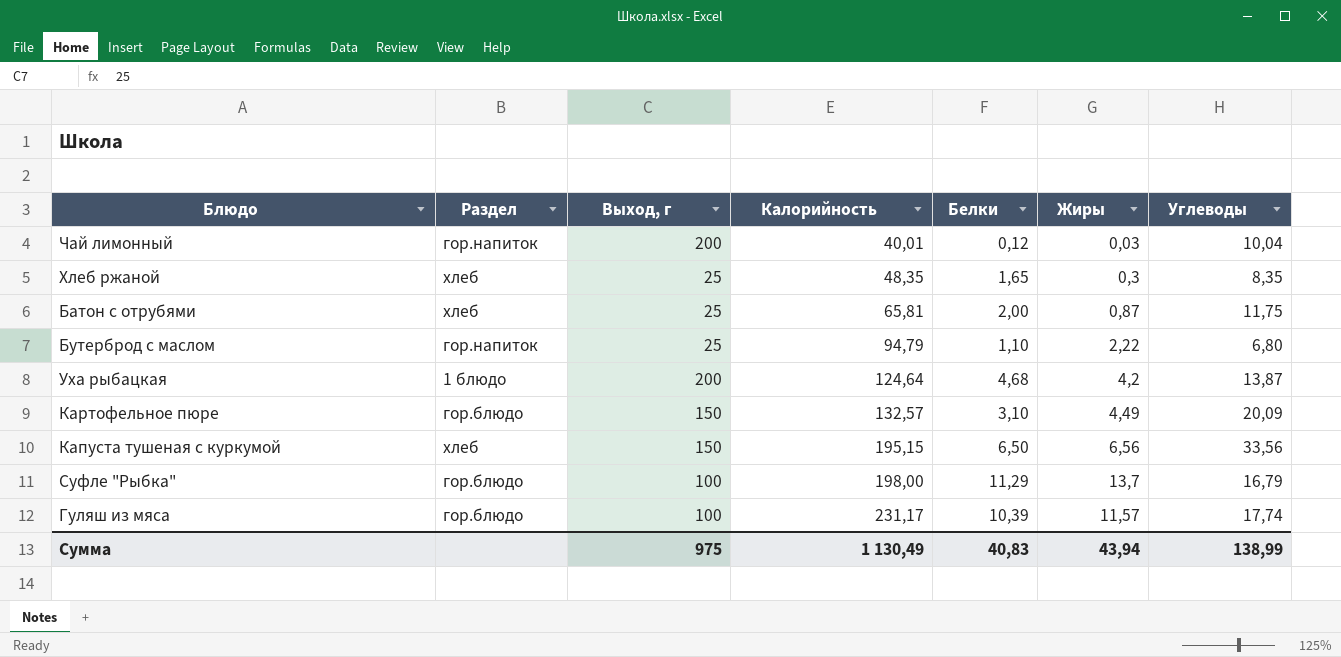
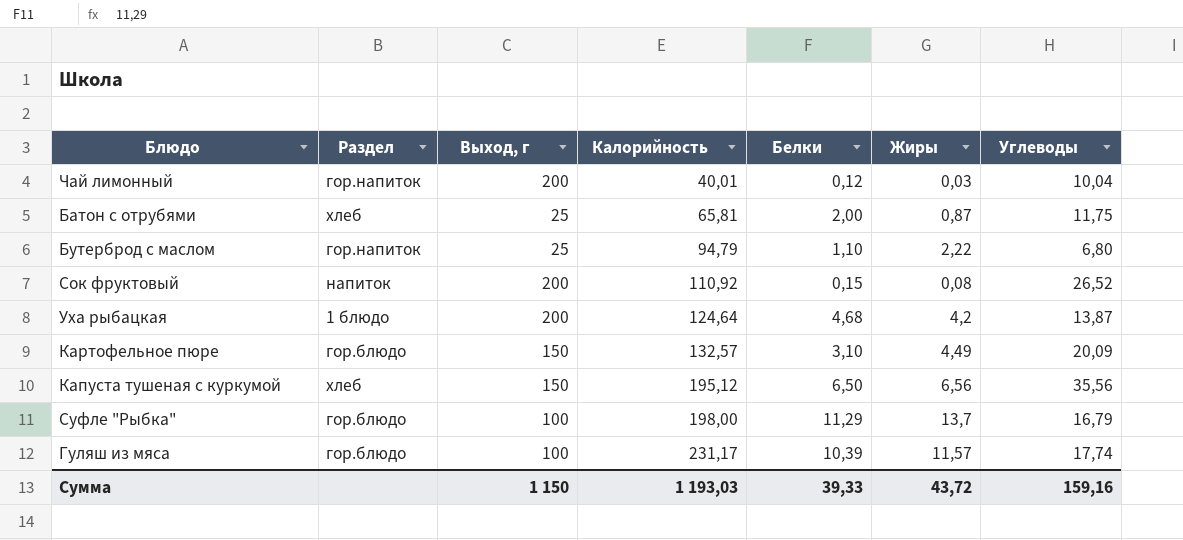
row Хлеб ржаной: хлеб | 25 | 48,35 | 1,65 | 0,3 | 8,35 -> none
row Сок фруктовый: none -> напиток | 200 | 110,92 | 0,15 | 0,08 | 26,52
Капуста тушеная с куркумой | Калорийность: 195,15 -> 195,12
Капуста тушеная с куркумой | Углеводы: 33,56 -> 35,56
Сумма | Выход, г: 975 -> 1 150
Сумма | Калорийность: 1 130,49 -> 1 193,03
Сумма | Белки: 40,83 -> 39,33
Сумма | Жиры: 43,94 -> 43,72
Сумма | Углеводы: 138,99 -> 159,16

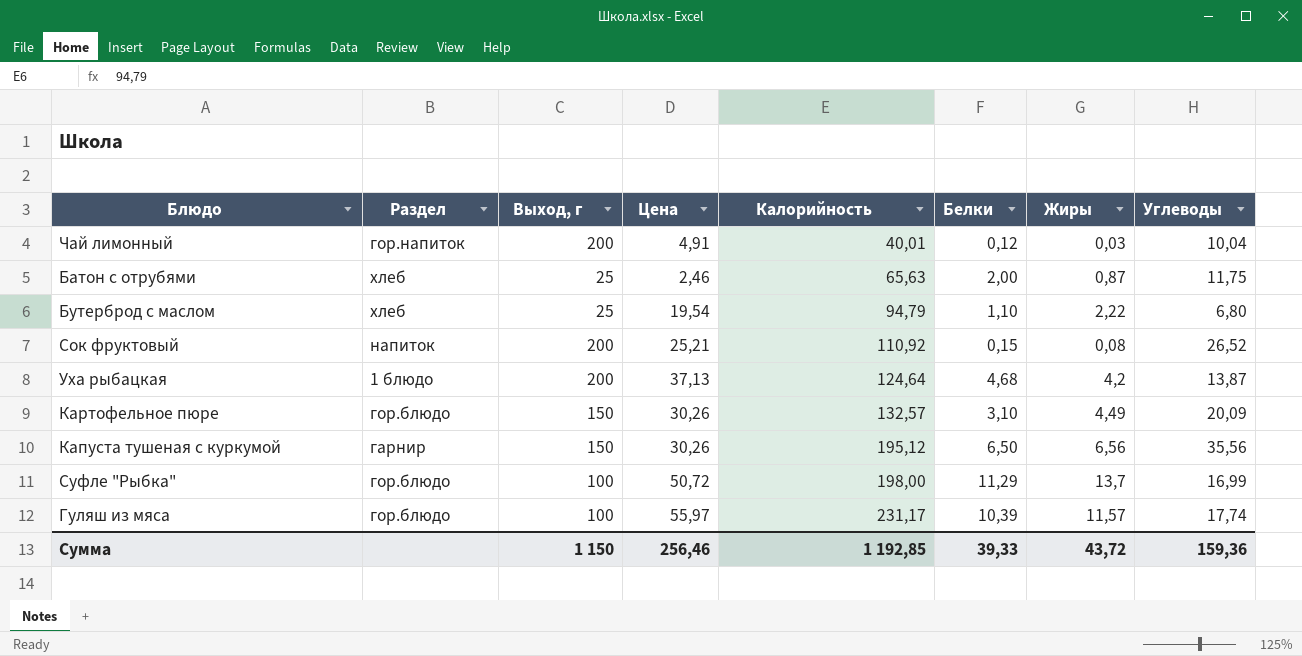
column Цена | position: none -> 4
Батон с отрубями | Калорийность: 65,81 -> 65,63
Бутерброд с маслом | Раздел: гор.напиток -> хлеб
Капуста тушеная с куркумой | Раздел: хлеб -> гарнир
Суфле "Рыбка" | Углеводы: 16,79 -> 16,99
Сумма | Калорийность: 1 193,03 -> 1 192,85
Сумма | Углеводы: 159,16 -> 159,36

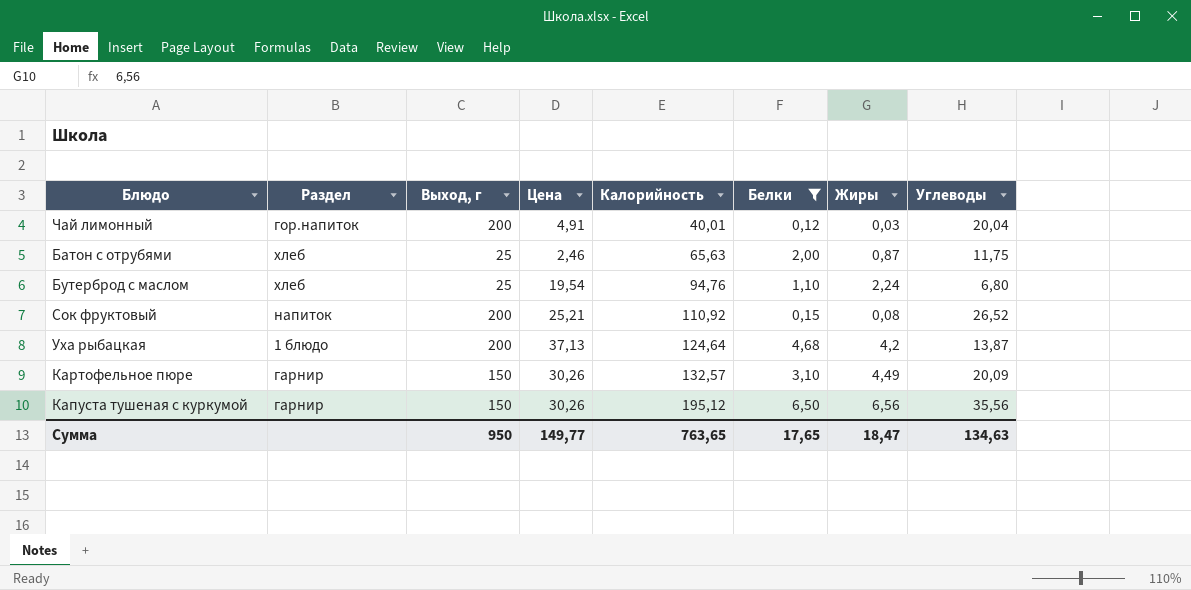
filter: none -> Белки <= 6,50
Чай лимонный | Углеводы: 10,04 -> 20,04
Бутерброд с маслом | Калорийность: 94,79 -> 94,76
Бутерброд с маслом | Жиры: 2,22 -> 2,24
Картофельное пюре | Раздел: гор.блюдо -> гарнир
Сумма | Выход, г: 1 150 -> 950
Сумма | Цена: 256,46 -> 149,77
Сумма | Калорийность: 1 192,85 -> 763,65
Сумма | Белки: 39,33 -> 17,65
Сумма | Жиры: 43,72 -> 18,47
Сумма | Углеводы: 159,36 -> 134,63

